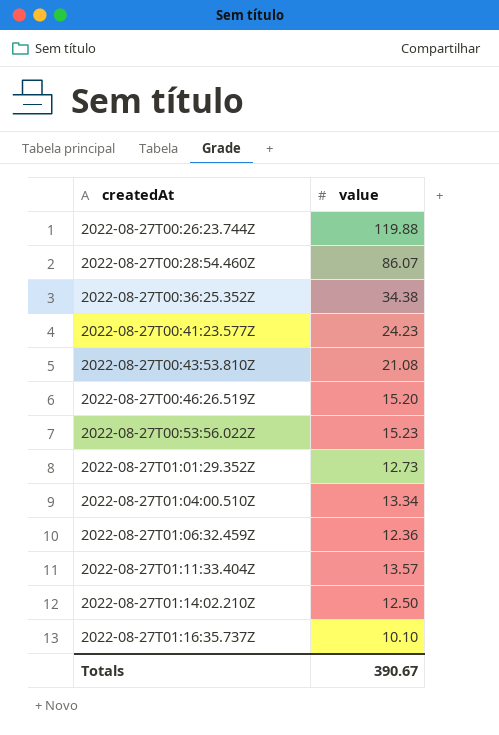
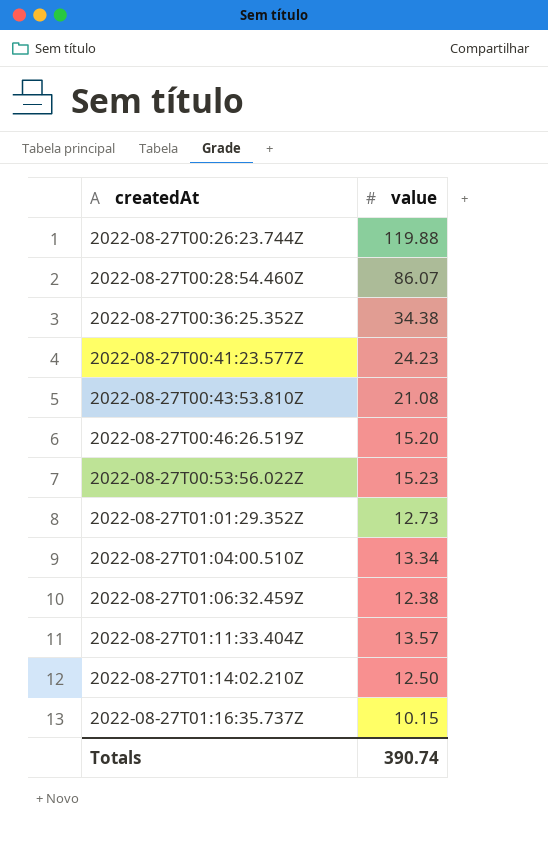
2022-08-27T01:06:32.459Z | value: 12.36 -> 12.38
2022-08-27T01:16:35.737Z | value: 10.10 -> 10.15
Totals | value: 390.67 -> 390.74

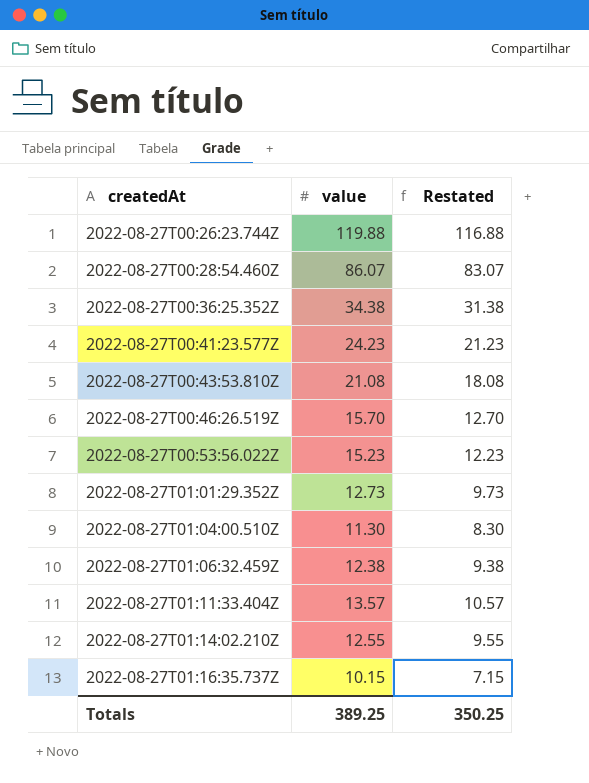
column Restated | formula: none -> [value] - 3
2022-08-27T00:46:26.519Z | value: 15.20 -> 15.70
2022-08-27T01:04:00.510Z | value: 13.34 -> 11.30
2022-08-27T01:14:02.210Z | value: 12.50 -> 12.55
Totals | value: 390.74 -> 389.25

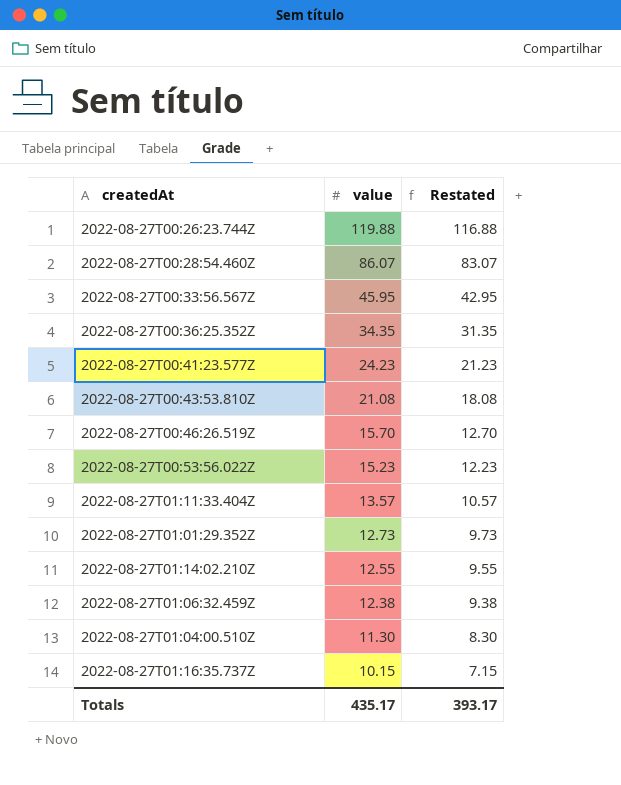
row order: createdAt ascending -> value descending
row 2022-08-27T00:33:56.567Z: none -> 45.95 | 42.95
2022-08-27T00:36:25.352Z | value: 34.38 -> 34.35
2022-08-27T00:36:25.352Z | Restated: 31.38 -> 31.35
Totals | value: 389.25 -> 435.17
Totals | Restated: 350.25 -> 393.17

